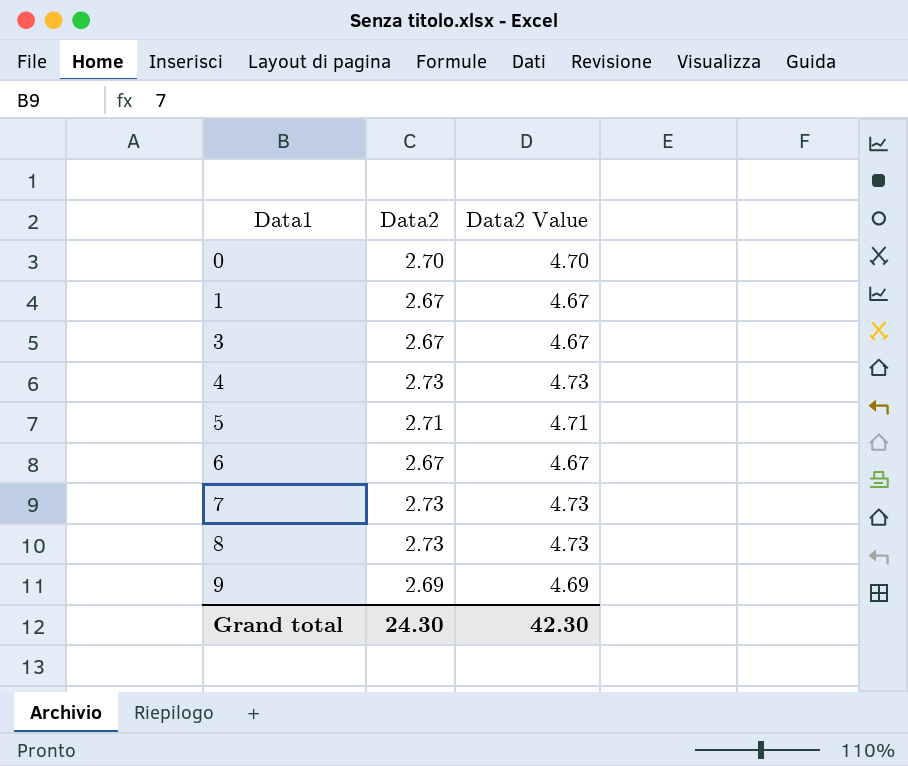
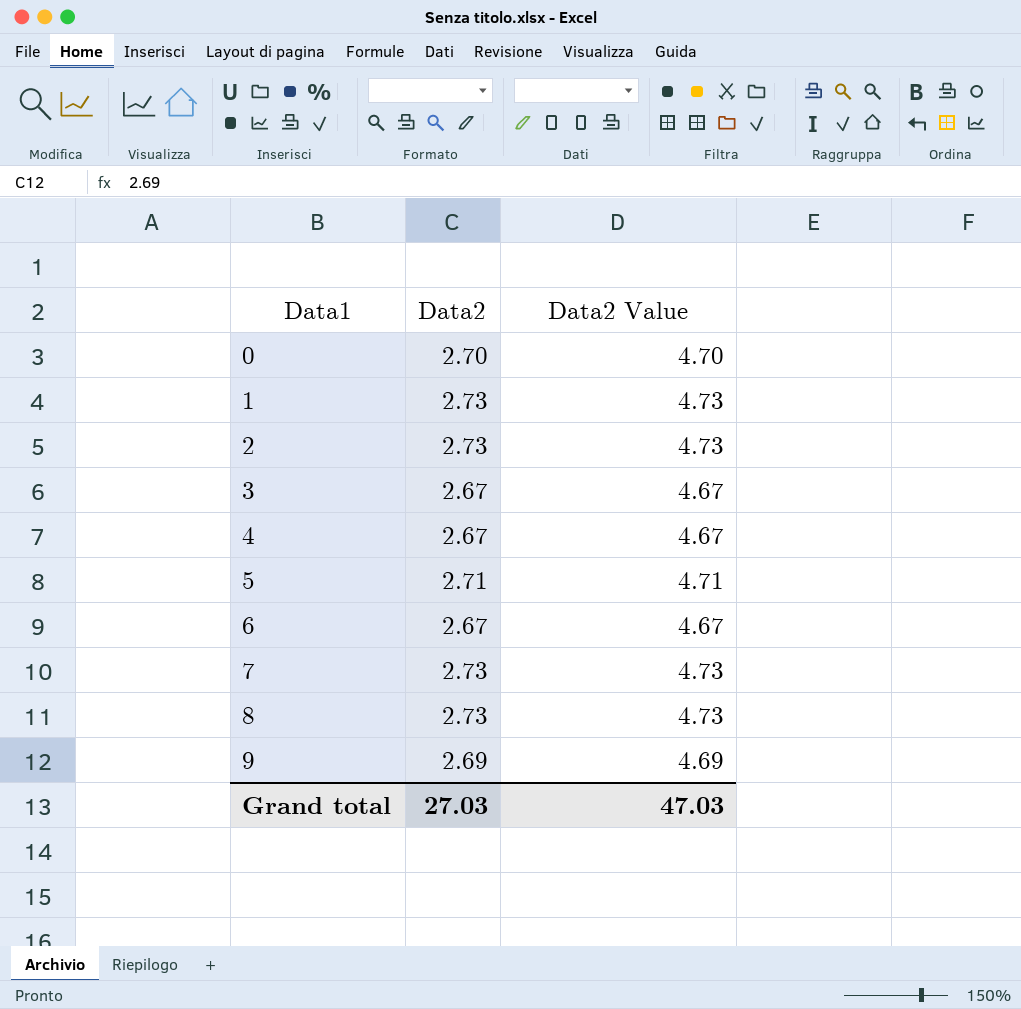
1 | Data2: 2.67 -> 2.73
1 | Data2 Value: 4.67 -> 4.73
row 2: none -> 2.73 | 4.73
4 | Data2: 2.73 -> 2.67
4 | Data2 Value: 4.73 -> 4.67
Grand total | Data2: 24.30 -> 27.03
Grand total | Data2 Value: 42.30 -> 47.03

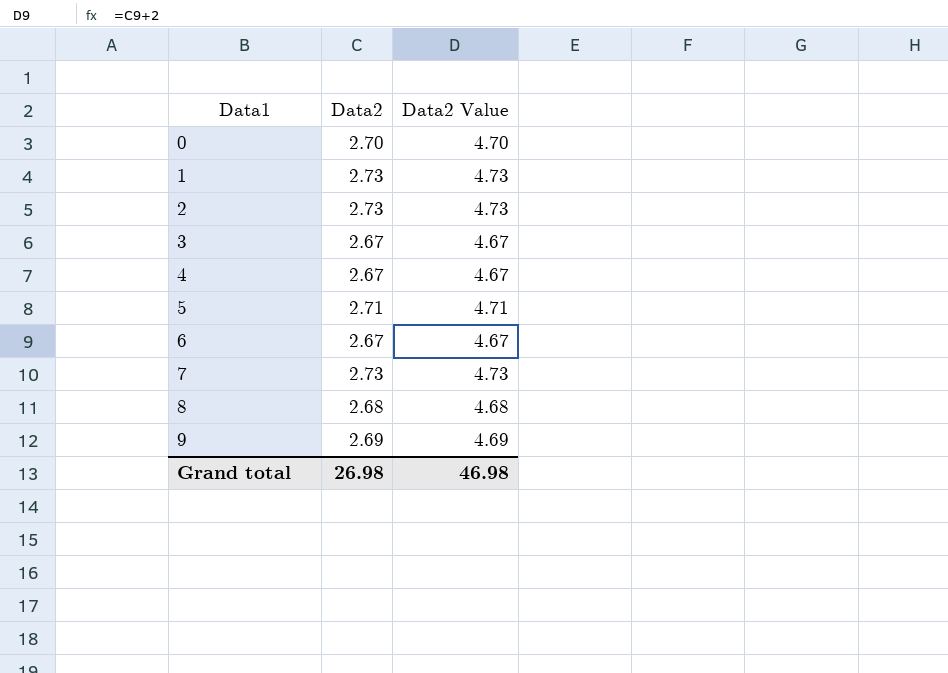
8 | Data2: 2.73 -> 2.68
8 | Data2 Value: 4.73 -> 4.68
Grand total | Data2: 27.03 -> 26.98
Grand total | Data2 Value: 47.03 -> 46.98

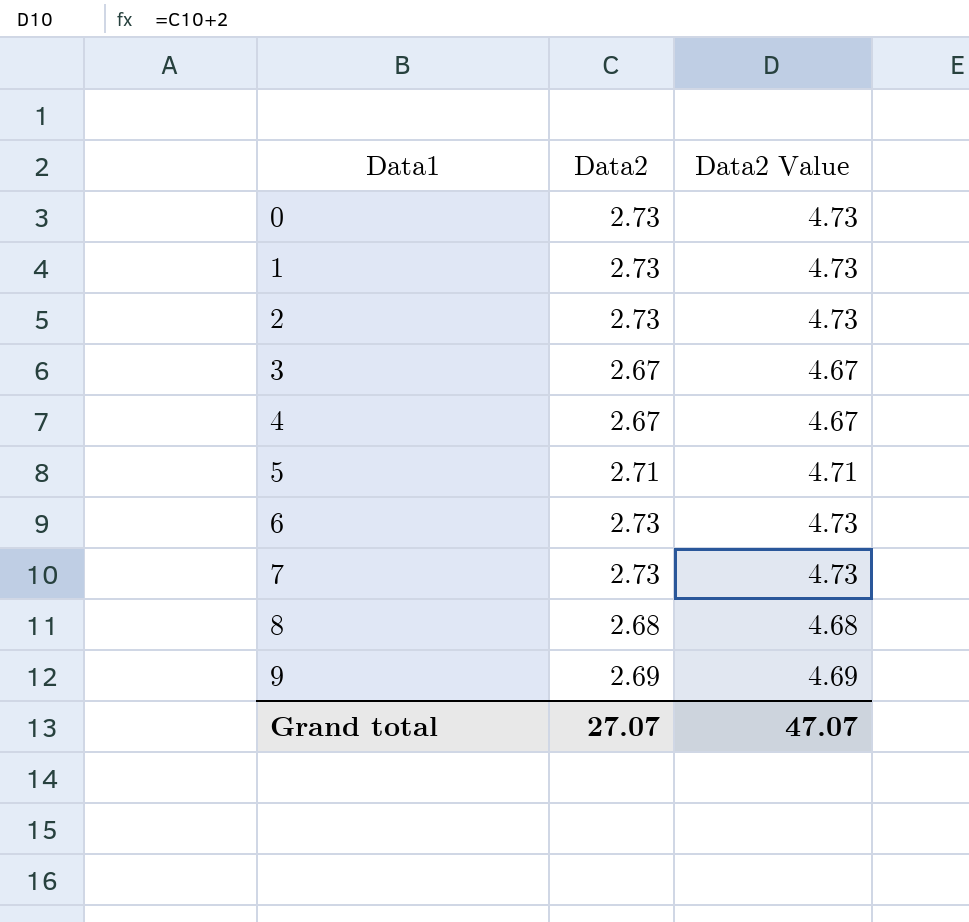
0 | Data2: 2.70 -> 2.73
0 | Data2 Value: 4.70 -> 4.73
6 | Data2: 2.67 -> 2.73
6 | Data2 Value: 4.67 -> 4.73
Grand total | Data2: 26.98 -> 27.07
Grand total | Data2 Value: 46.98 -> 47.07

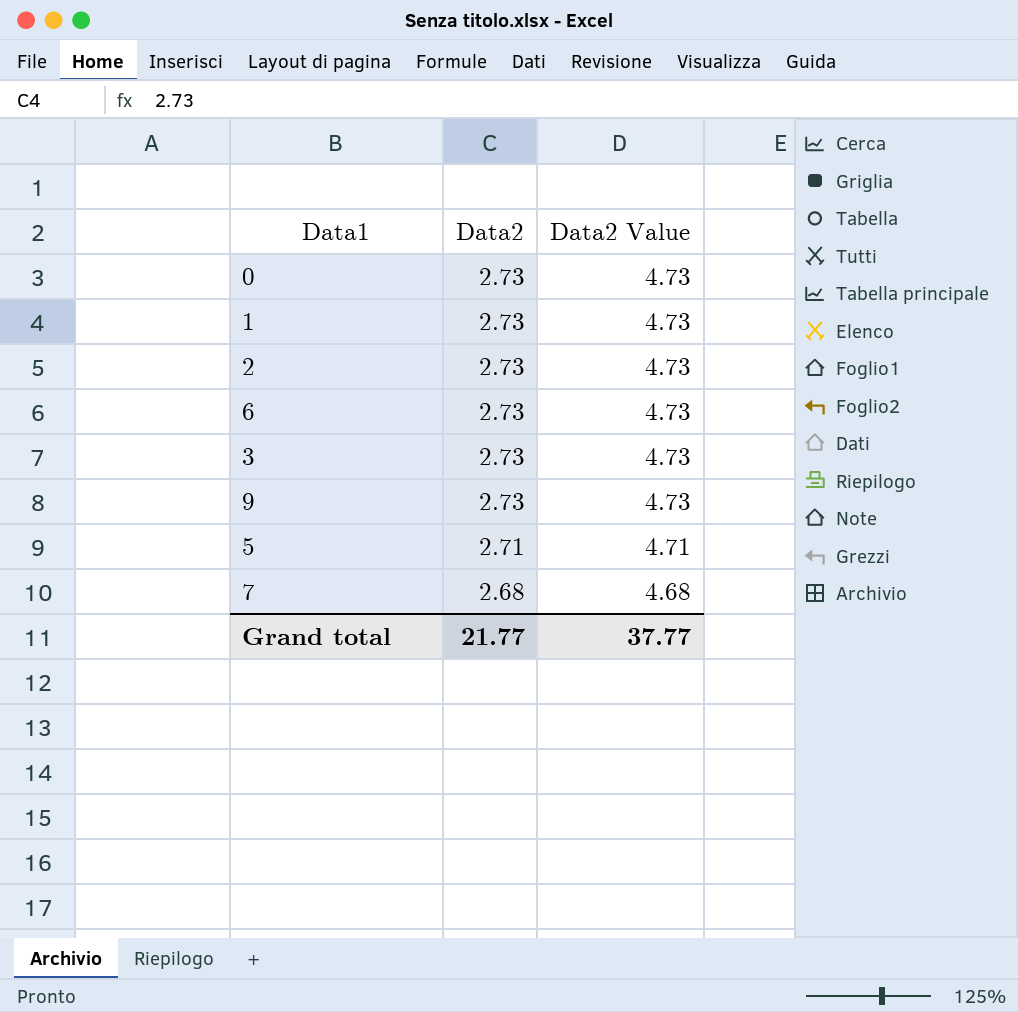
row order: Data1 ascending -> Data2 descending
row 4: 2.67 | 4.67 -> none
row 8: 2.68 | 4.68 -> none
3 | Data2: 2.67 -> 2.73
3 | Data2 Value: 4.67 -> 4.73
9 | Data2: 2.69 -> 2.73
9 | Data2 Value: 4.69 -> 4.73
7 | Data2: 2.73 -> 2.68
7 | Data2 Value: 4.73 -> 4.68
Grand total | Data2: 27.07 -> 21.77
Grand total | Data2 Value: 47.07 -> 37.77

